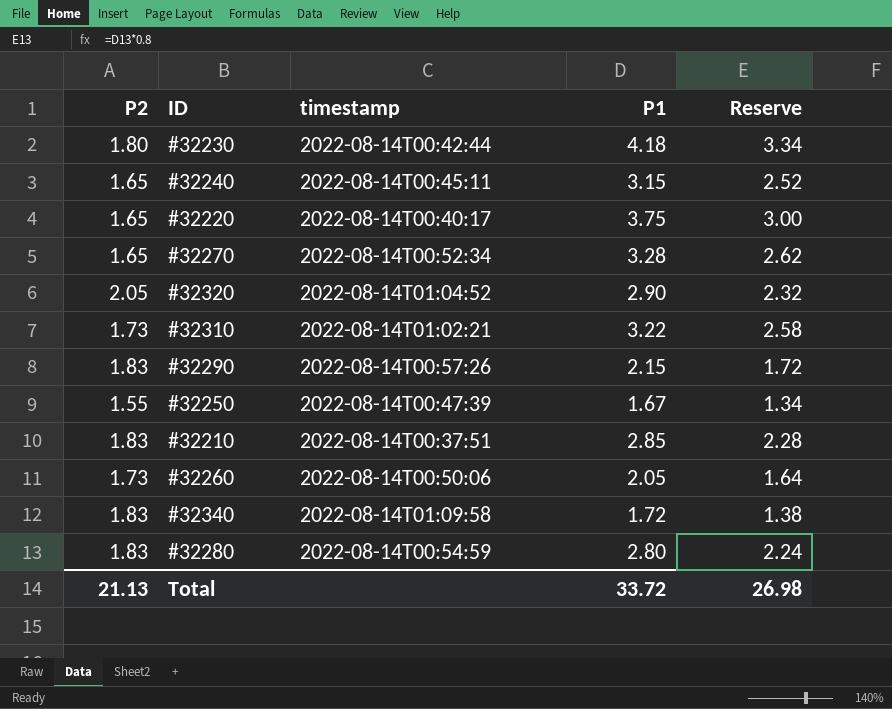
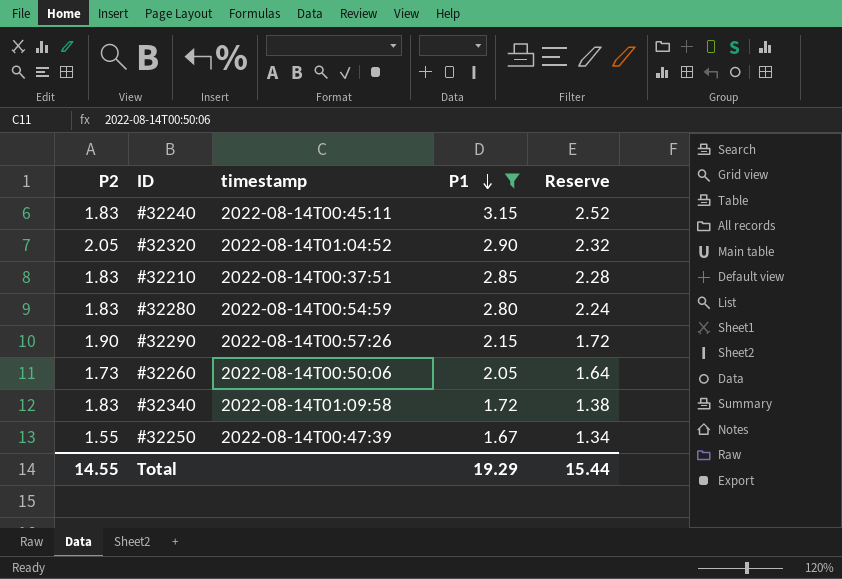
filter: none -> P1 <= 3.15
row order: none -> P1 descending
#32240 | P2: 1.65 -> 1.83
#32290 | P2: 1.83 -> 1.90
Total | P2: 21.13 -> 14.55
Total | P1: 33.72 -> 19.29
Total | Reserve: 26.98 -> 15.44

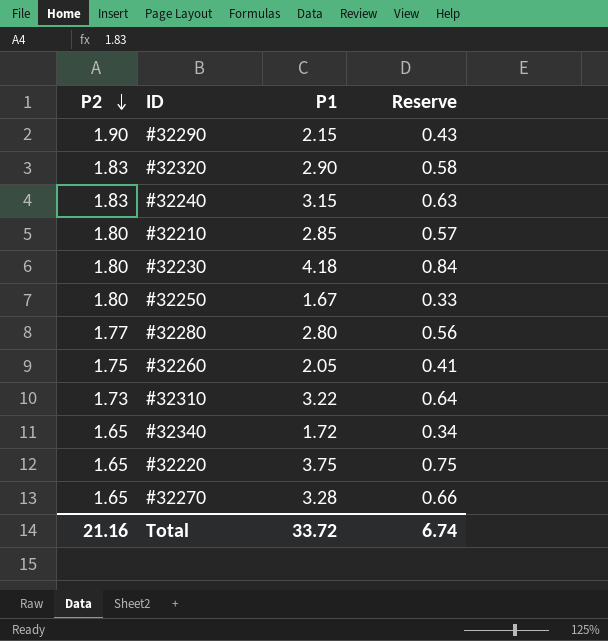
filter: P1 <= 3.15 -> none
row order: P1 descending -> P2 descending
column timestamp | position: 3 -> none
column Reserve | formula: [P1] * 0.8 -> [P1] * 0.2
#32320 | P2: 2.05 -> 1.83
#32210 | P2: 1.83 -> 1.80
#32250 | P2: 1.55 -> 1.80
#32280 | P2: 1.83 -> 1.77
#32260 | P2: 1.73 -> 1.75
#32340 | P2: 1.83 -> 1.65
Total | P2: 14.55 -> 21.16
Total | P1: 19.29 -> 33.72
Total | Reserve: 15.44 -> 6.74

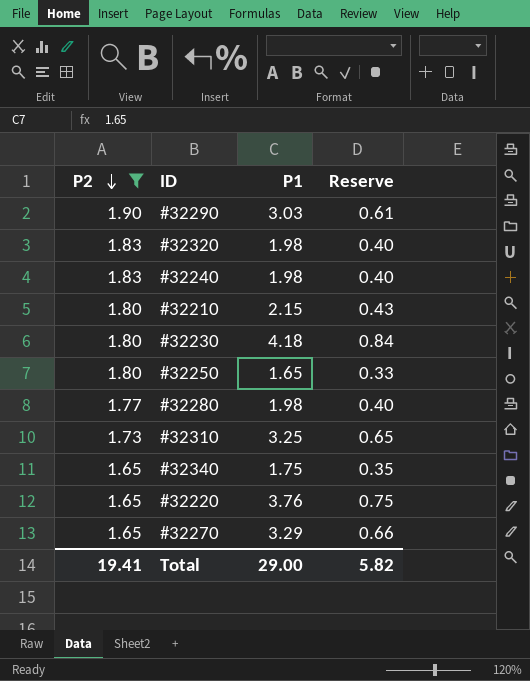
filter: none -> P2 != 1.75
#32290 | P1: 2.15 -> 3.03
#32290 | Reserve: 0.43 -> 0.61
#32320 | P1: 2.90 -> 1.98
#32320 | Reserve: 0.58 -> 0.40
#32240 | P1: 3.15 -> 1.98
#32240 | Reserve: 0.63 -> 0.40
#32210 | P1: 2.85 -> 2.15
#32210 | Reserve: 0.57 -> 0.43
#32250 | P1: 1.67 -> 1.65
#32280 | P1: 2.80 -> 1.98
#32280 | Reserve: 0.56 -> 0.40
#32310 | P1: 3.22 -> 3.25
#32310 | Reserve: 0.64 -> 0.65
#32340 | P1: 1.72 -> 1.75
#32340 | Reserve: 0.34 -> 0.35
#32220 | P1: 3.75 -> 3.76
#32270 | P1: 3.28 -> 3.29
Total | P2: 21.16 -> 19.41
Total | P1: 33.72 -> 29.00
Total | Reserve: 6.74 -> 5.82

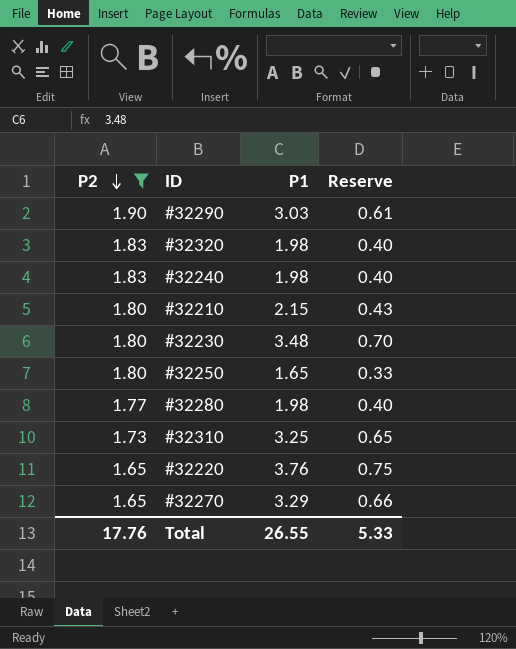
row #32340: 1.65 | 1.75 | 0.35 -> none
#32230 | P1: 4.18 -> 3.48
#32230 | Reserve: 0.84 -> 0.70
Total | P2: 19.41 -> 17.76
Total | P1: 29.00 -> 26.55
Total | Reserve: 5.82 -> 5.33

